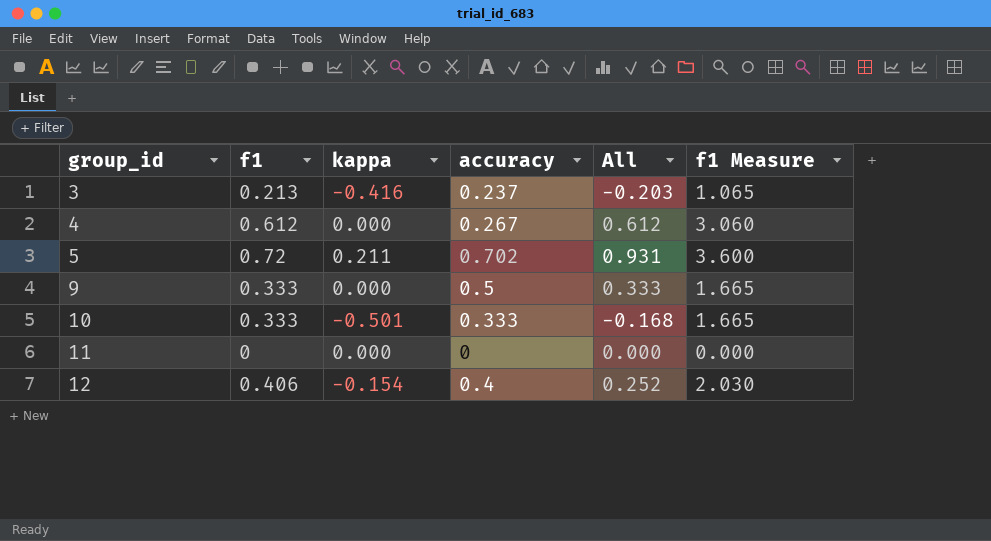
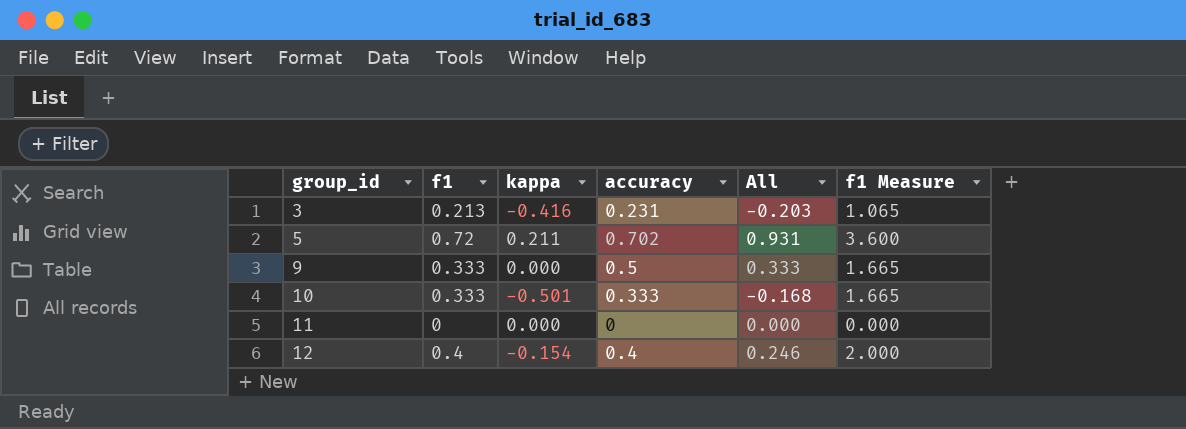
row 4: 0.612 | 0.000 | 0.267 | 0.612 | 3.060 -> none
3 | accuracy: 0.237 -> 0.231
12 | f1: 0.406 -> 0.4
12 | All: 0.252 -> 0.246
12 | f1 Measure: 2.030 -> 2.000

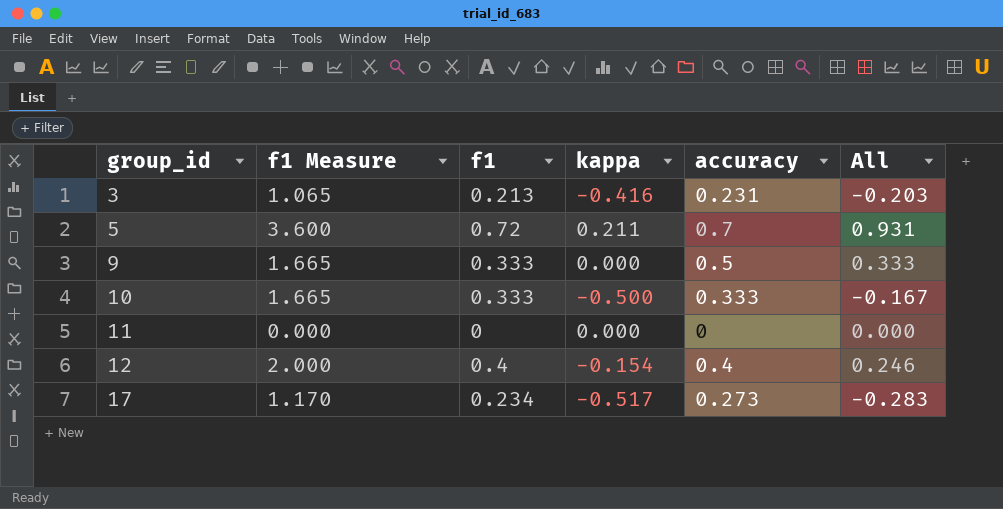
column f1 Measure | position: 6 -> 2
5 | accuracy: 0.702 -> 0.7
10 | kappa: -0.501 -> -0.500
10 | All: -0.168 -> -0.167
row 17: none -> 1.170 | 0.234 | -0.517 | 0.273 | -0.283

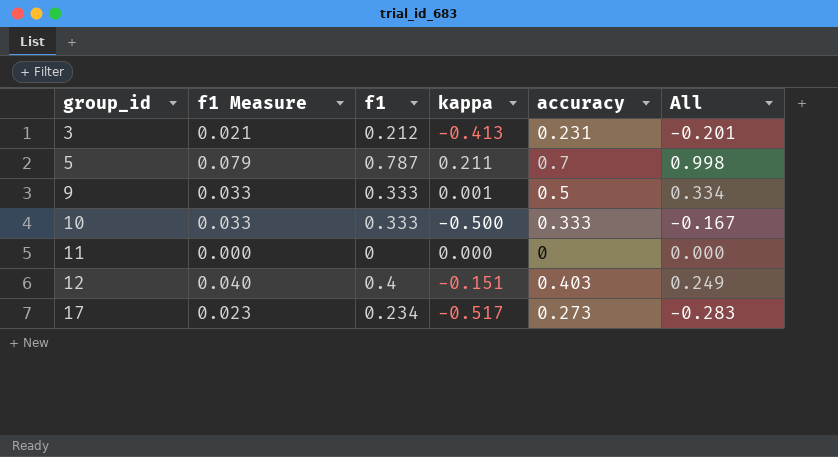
column f1 Measure | formula: [f1] * 5 -> [f1] * 0.1
3 | f1: 0.213 -> 0.212
3 | kappa: -0.416 -> -0.413
3 | All: -0.203 -> -0.201
5 | f1: 0.72 -> 0.787
5 | All: 0.931 -> 0.998
9 | kappa: 0.000 -> 0.001
9 | All: 0.333 -> 0.334
12 | kappa: -0.154 -> -0.151
12 | accuracy: 0.4 -> 0.403
12 | All: 0.246 -> 0.249

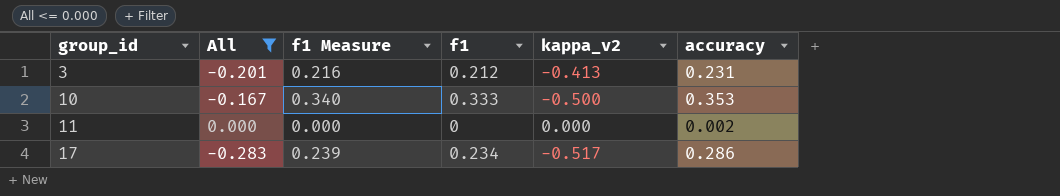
filter: none -> All <= 0.000
column All | position: 6 -> 2
column f1 Measure | formula: [f1] * 0.1 -> [f1] * 1.02
column name: kappa -> kappa_v2
10 | accuracy: 0.333 -> 0.353
11 | accuracy: 0 -> 0.002
17 | accuracy: 0.273 -> 0.286

